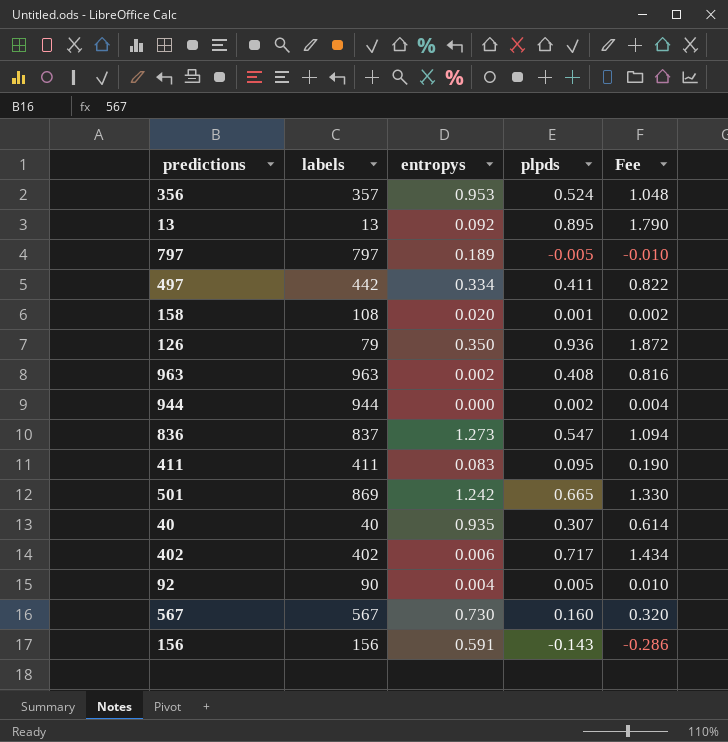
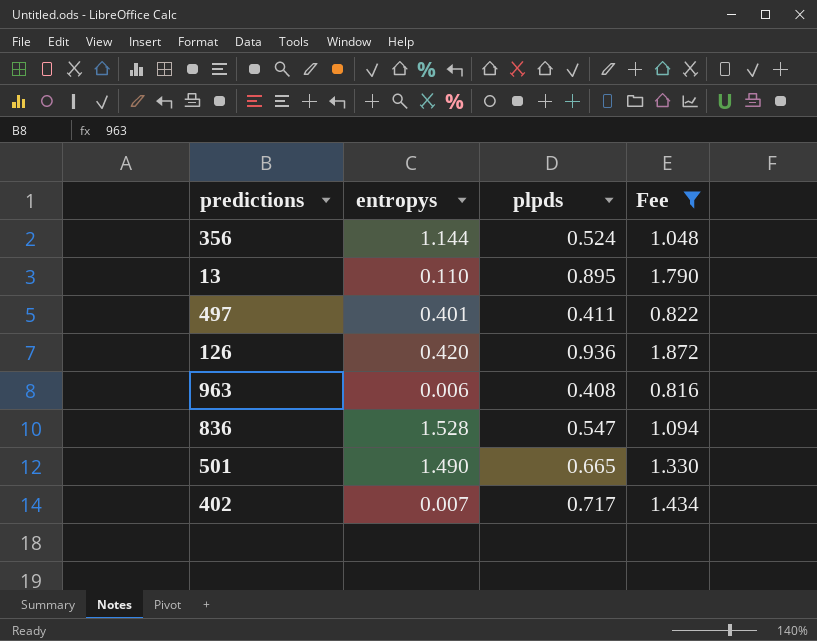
filter: none -> Fee >= 0.816
column labels | position: 2 -> none
356 | entropys: 0.953 -> 1.144
13 | entropys: 0.092 -> 0.110
497 | entropys: 0.334 -> 0.401
126 | entropys: 0.350 -> 0.420
963 | entropys: 0.002 -> 0.006
836 | entropys: 1.273 -> 1.528
501 | entropys: 1.242 -> 1.490
402 | entropys: 0.006 -> 0.007

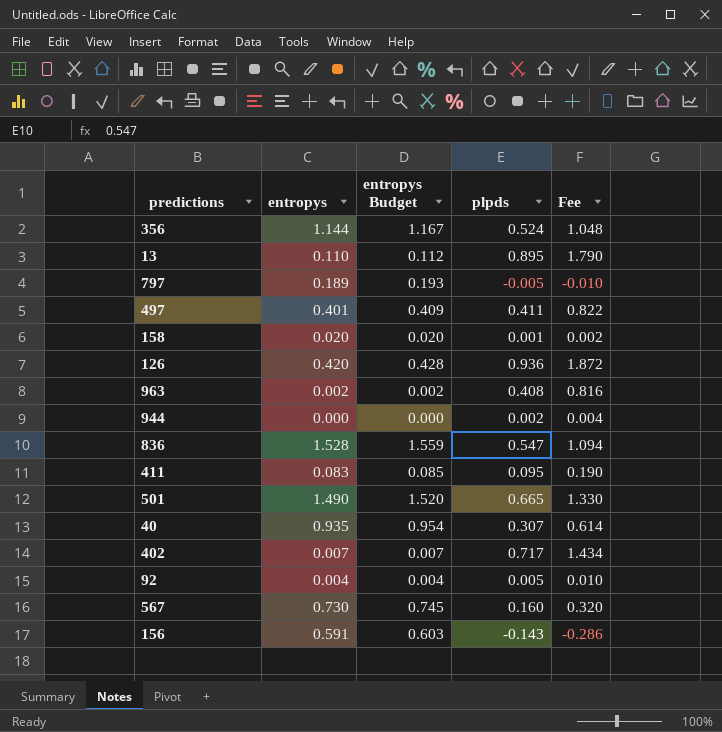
filter: Fee >= 0.816 -> none
column entropys Budget | formula: none -> [entropys] * 1.02
963 | entropys: 0.006 -> 0.002

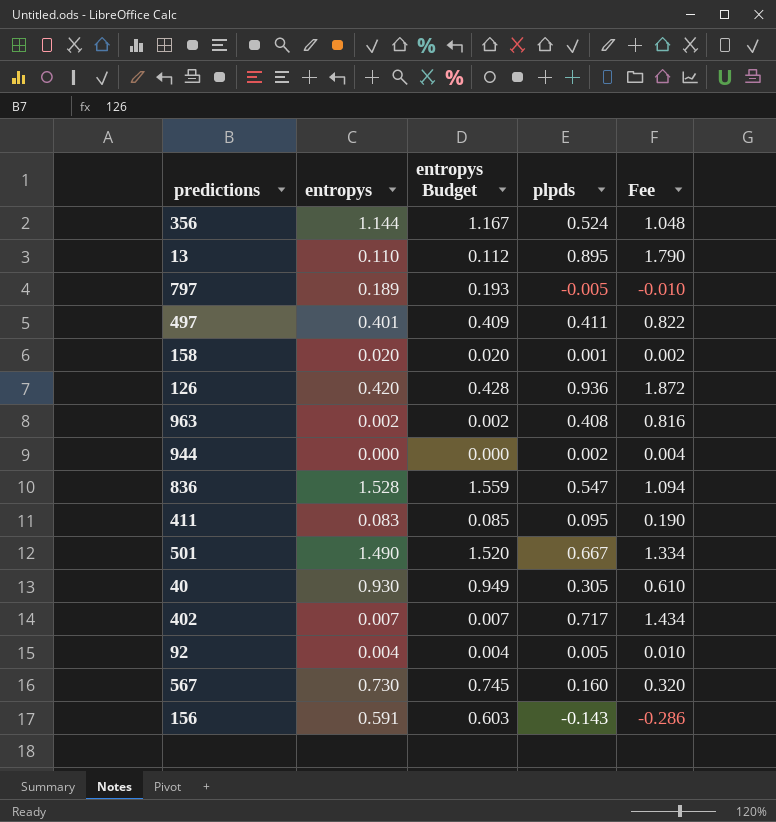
501 | plpds: 0.665 -> 0.667
501 | Fee: 1.330 -> 1.334
40 | entropys: 0.935 -> 0.930
40 | entropys Budget: 0.954 -> 0.949
40 | plpds: 0.307 -> 0.305
40 | Fee: 0.614 -> 0.610

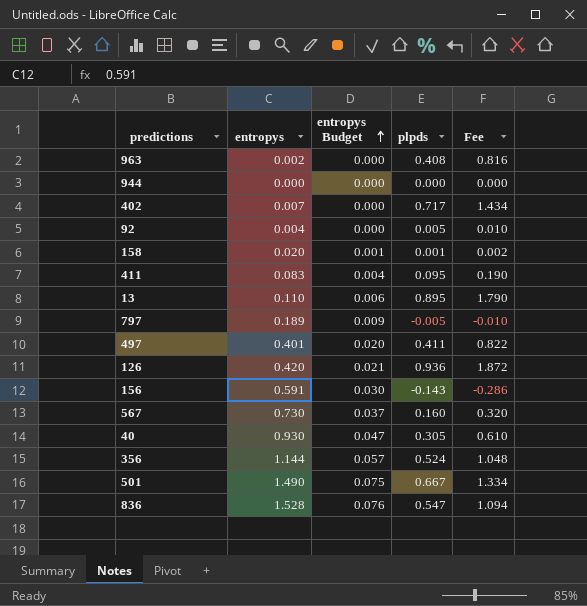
row order: none -> entropys Budget ascending
column entropys Budget | formula: [entropys] * 1.02 -> [entropys] * 0.05
944 | plpds: 0.002 -> 0.000
944 | Fee: 0.004 -> 0.000

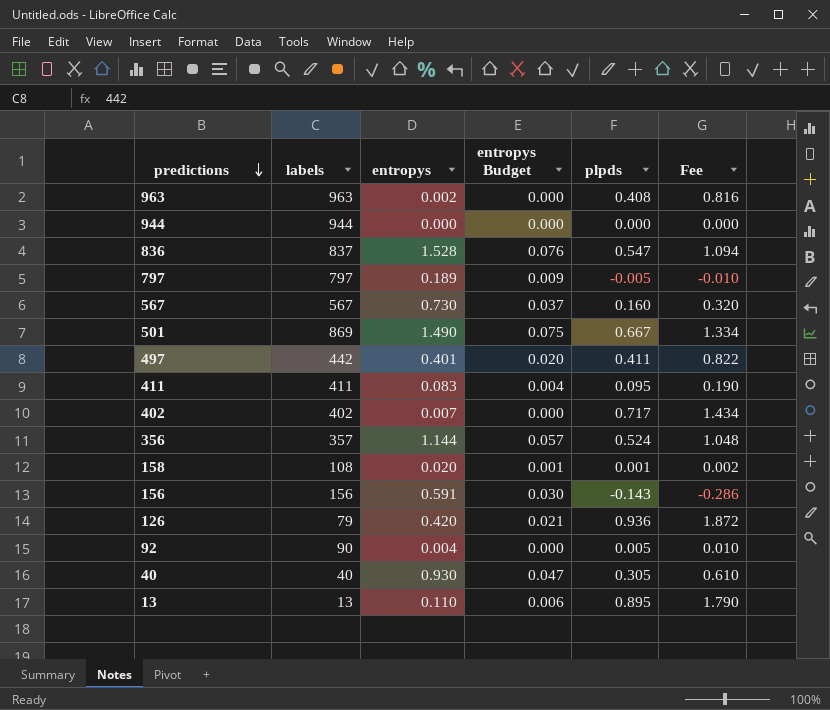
row order: entropys Budget ascending -> predictions descending
column labels | position: none -> 2

